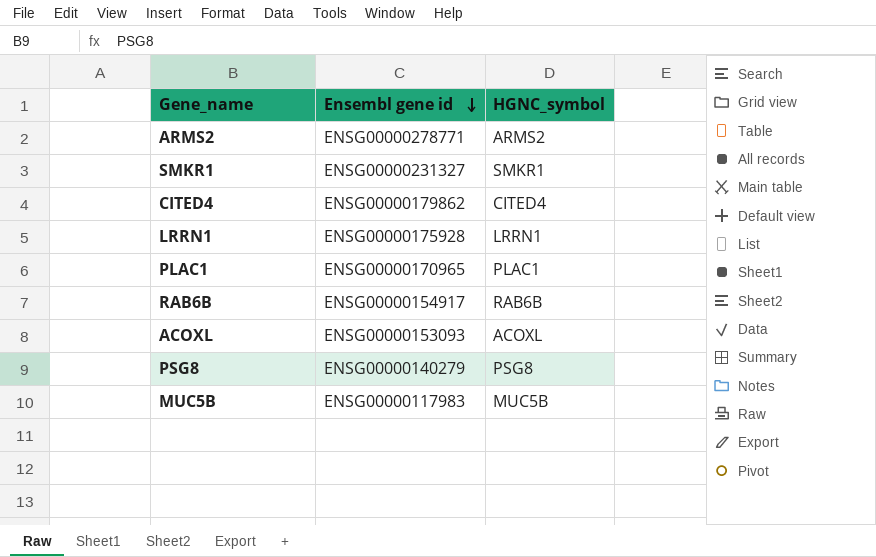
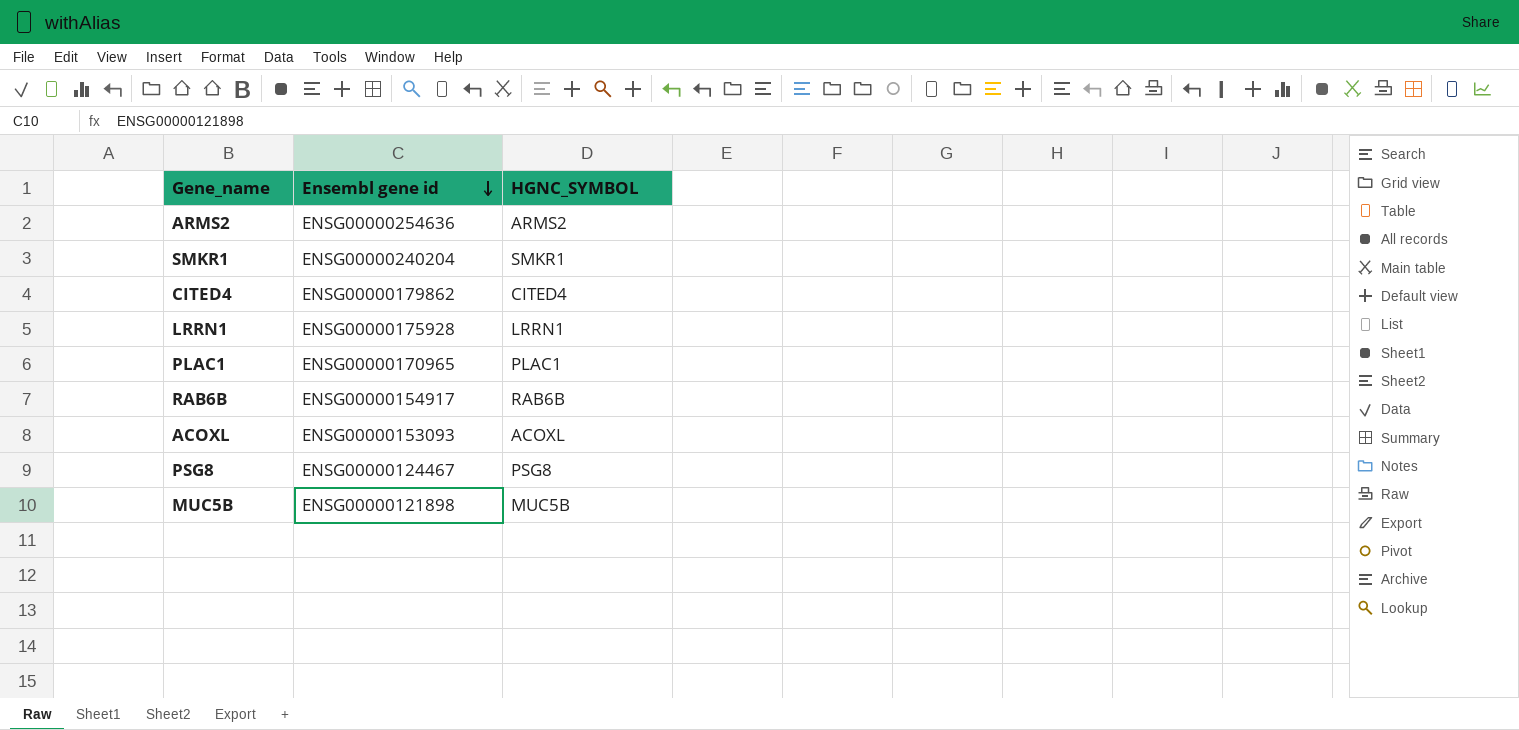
column name: HGNC_symbol -> HGNC_SYMBOL
ARMS2 | Ensembl gene id: ENSG00000278771 -> ENSG00000254636
SMKR1 | Ensembl gene id: ENSG00000231327 -> ENSG00000240204
PSG8 | Ensembl gene id: ENSG00000140279 -> ENSG00000124467
MUC5B | Ensembl gene id: ENSG00000117983 -> ENSG00000121898

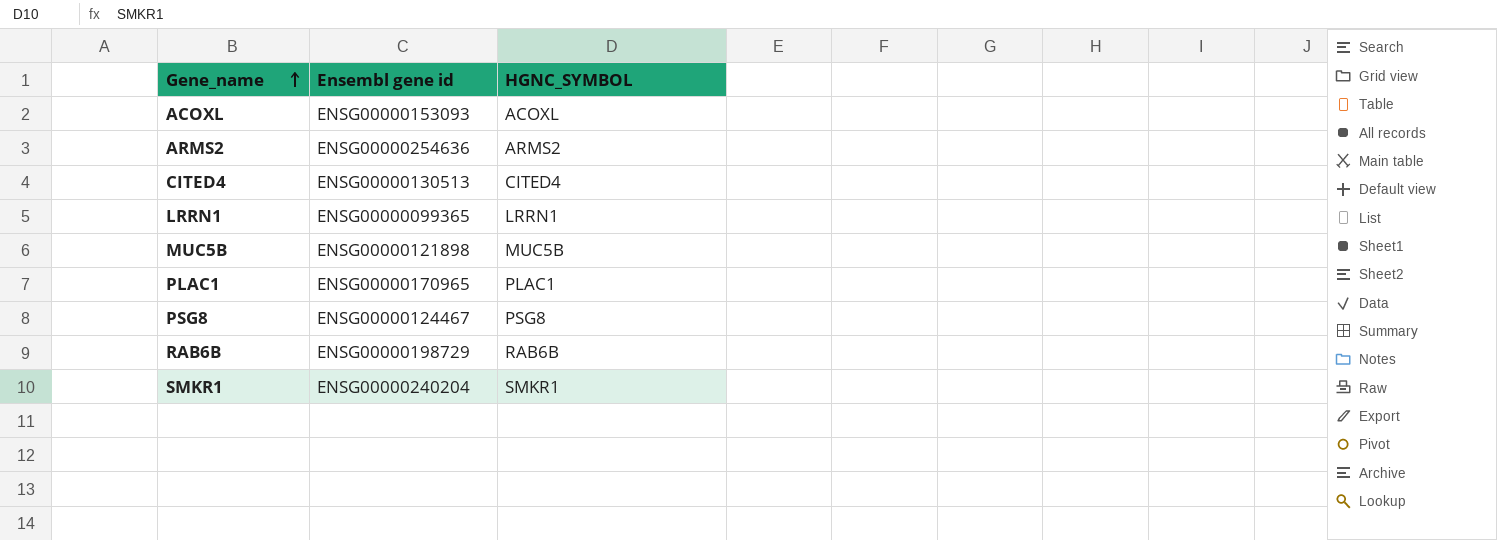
row order: Ensembl gene id descending -> Gene_name ascending
CITED4 | Ensembl gene id: ENSG00000179862 -> ENSG00000130513
LRRN1 | Ensembl gene id: ENSG00000175928 -> ENSG00000099365
RAB6B | Ensembl gene id: ENSG00000154917 -> ENSG00000198729

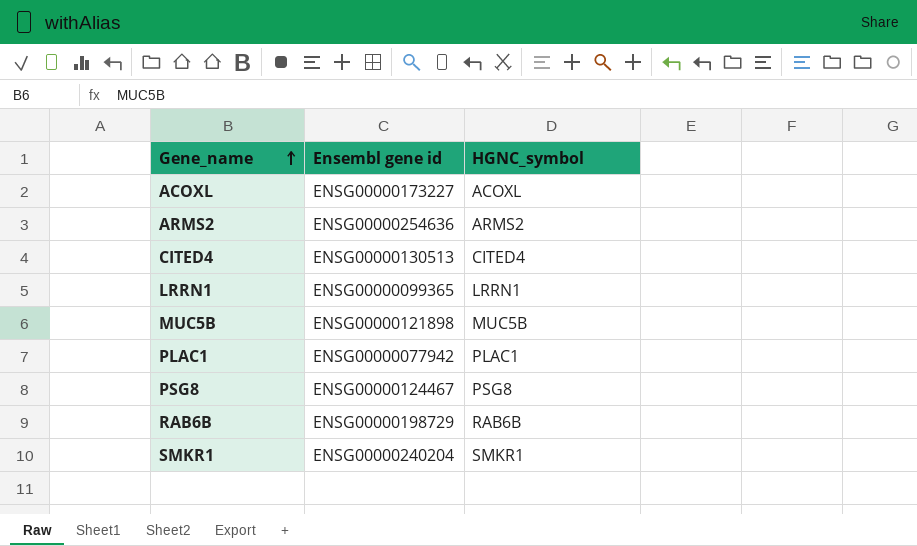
column name: HGNC_SYMBOL -> HGNC_symbol
ACOXL | Ensembl gene id: ENSG00000153093 -> ENSG00000173227
PLAC1 | Ensembl gene id: ENSG00000170965 -> ENSG00000077942

